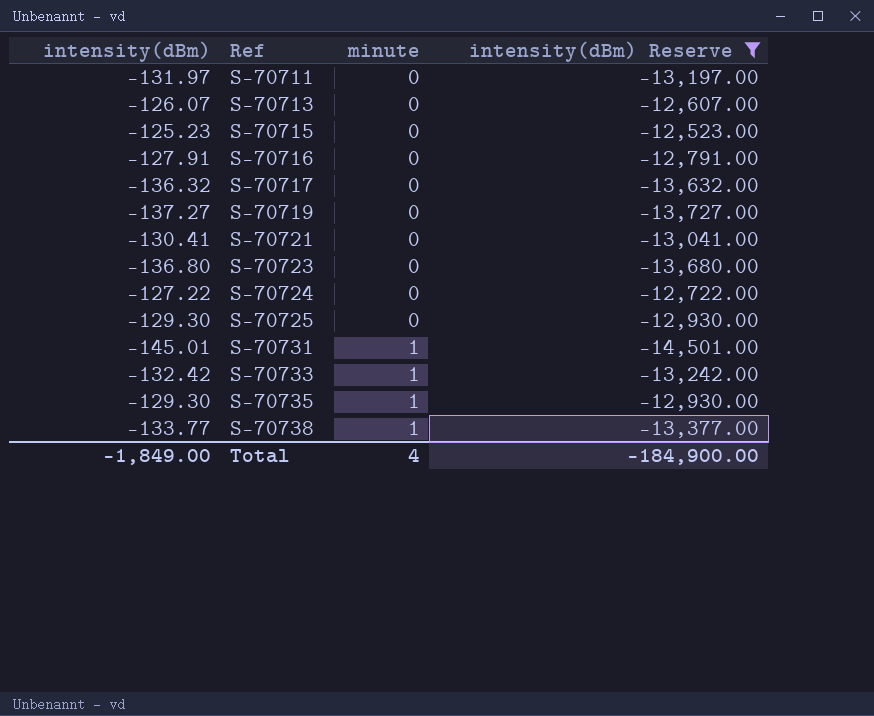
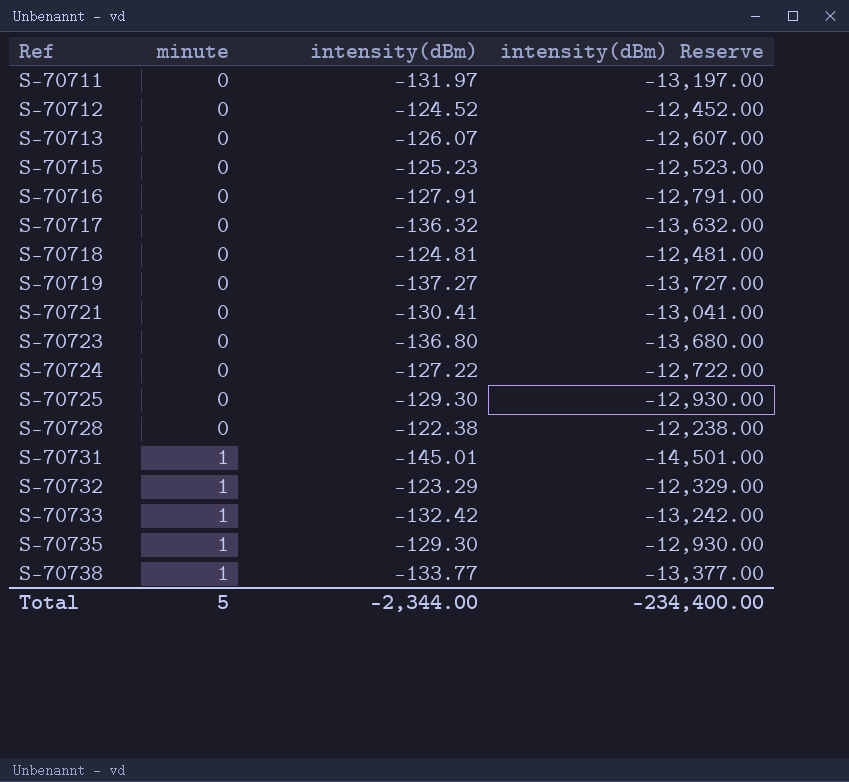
filter: intensity(dBm) Reserve <= -12,523.00 -> none
column intensity(dBm) | position: 1 -> 3
Total | minute: 4 -> 5
Total | intensity(dBm): -1,849.00 -> -2,344.00
Total | intensity(dBm) Reserve: -184,900.00 -> -234,400.00

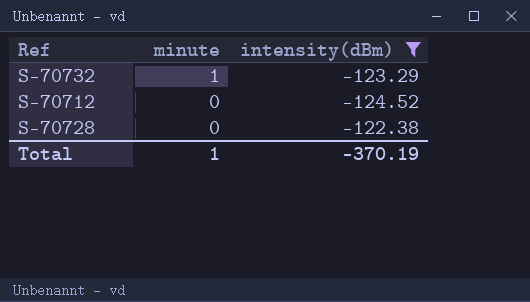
filter: none -> intensity(dBm) >= -124.52
row order: Ref ascending -> minute descending
column intensity(dBm) Reserve | formula: [intensity(dBm)] * 100 -> none
Total | minute: 5 -> 1
Total | intensity(dBm): -2,344.00 -> -370.19

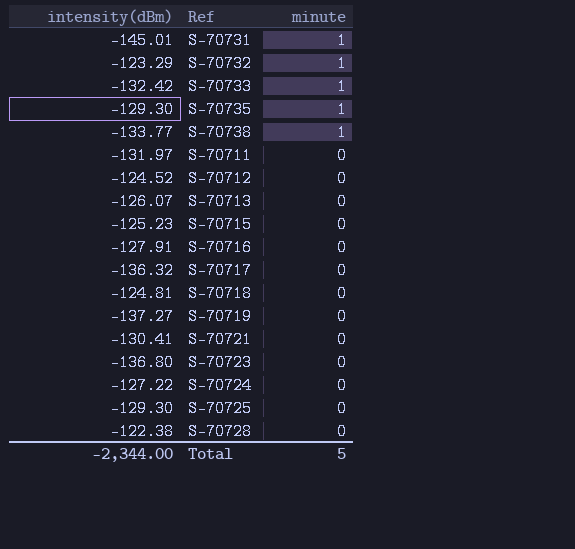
filter: intensity(dBm) >= -124.52 -> none
column intensity(dBm) | position: 3 -> 1
Total | intensity(dBm): -370.19 -> -2,344.00
Total | minute: 1 -> 5

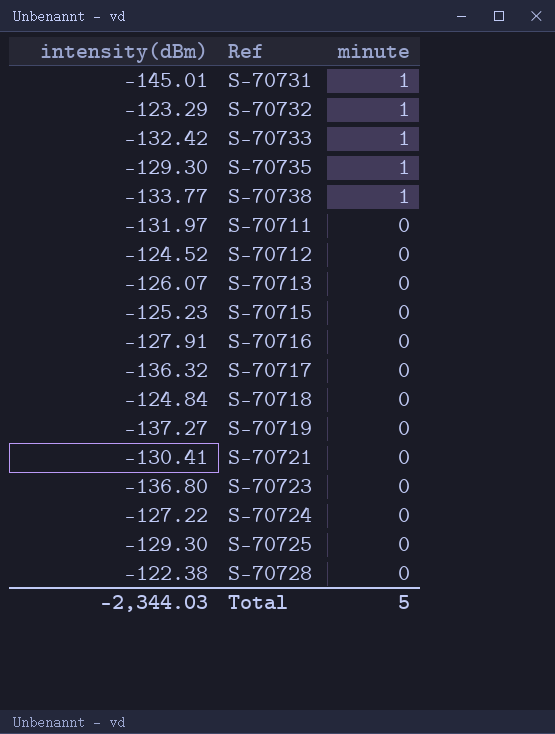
S-70718 | intensity(dBm): -124.81 -> -124.84
Total | intensity(dBm): -2,344.00 -> -2,344.03

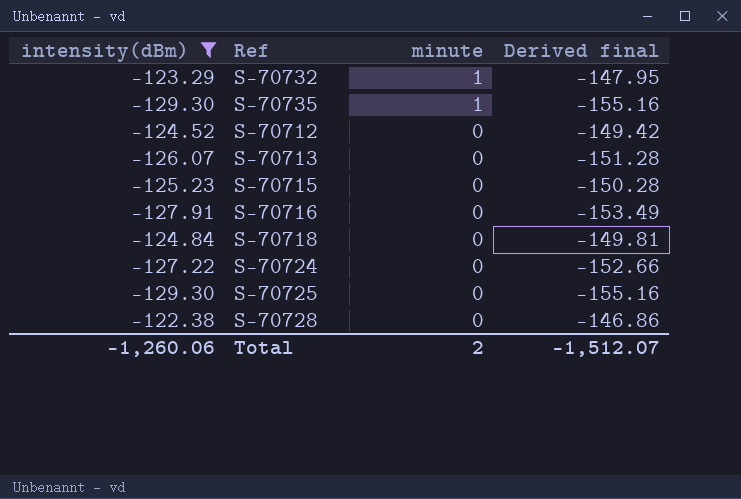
filter: none -> intensity(dBm) >= -129.30
column Derived final | formula: none -> [intensity(dBm)] * 1.2
Total | intensity(dBm): -2,344.03 -> -1,260.06
Total | minute: 5 -> 2

